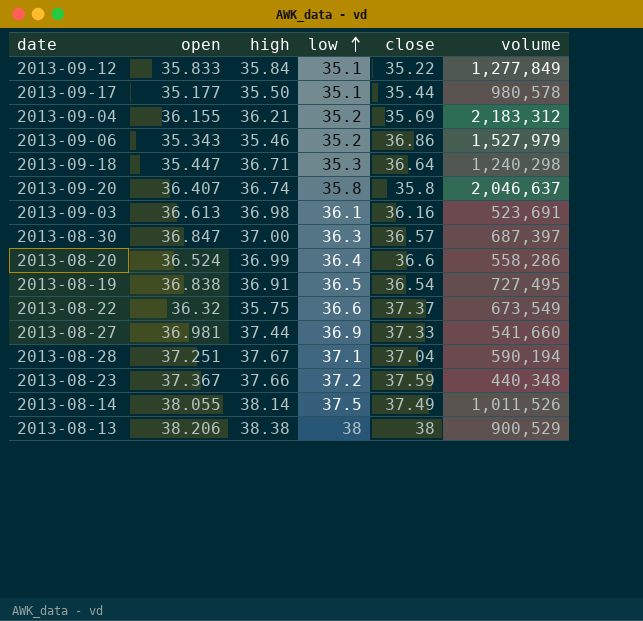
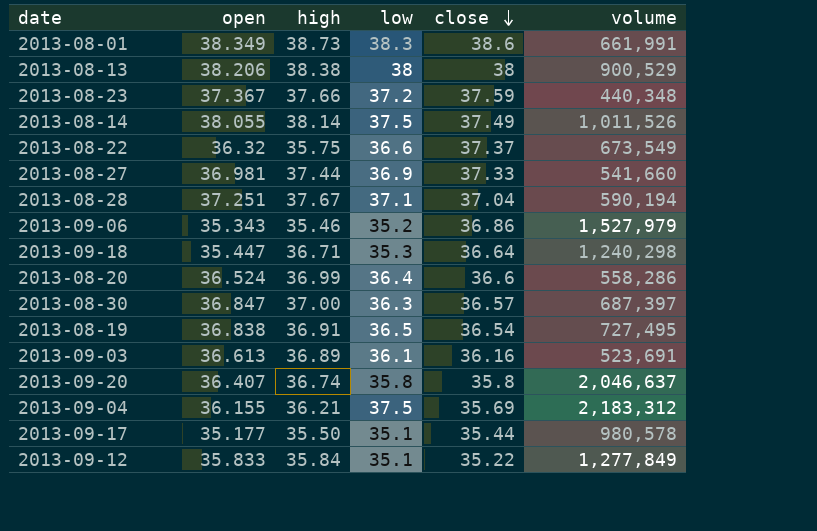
row order: low ascending -> close descending
row 2013-08-01: none -> 38.349 | 38.73 | 38.3 | 38.6 | 661,991
2013-09-03 | high: 36.98 -> 36.89
2013-09-04 | low: 35.2 -> 37.5

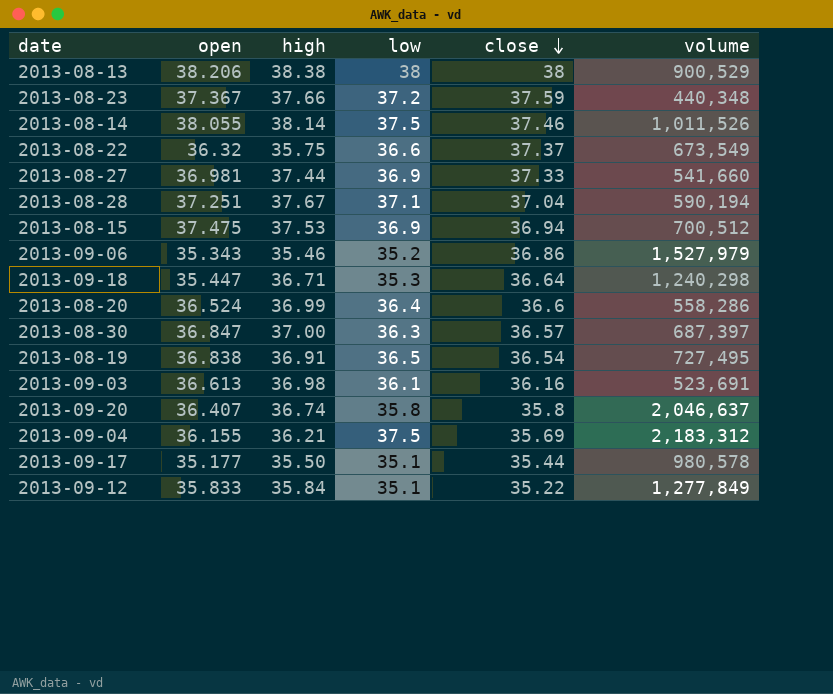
row 2013-08-01: 38.349 | 38.73 | 38.3 | 38.6 | 661,991 -> none
2013-08-14 | close: 37.49 -> 37.46
row 2013-08-15: none -> 37.475 | 37.53 | 36.9 | 36.94 | 700,512
2013-09-03 | high: 36.89 -> 36.98

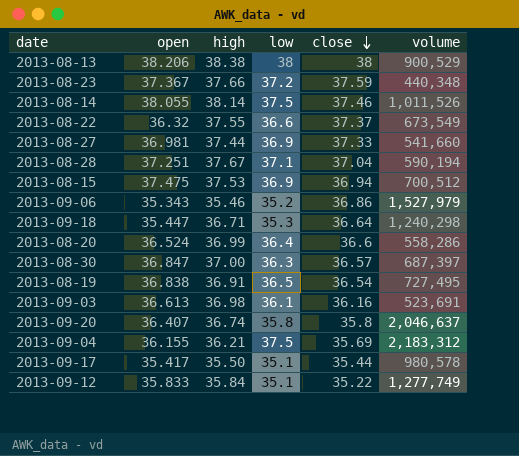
2013-08-22 | high: 35.75 -> 37.55
2013-09-17 | open: 35.177 -> 35.417
2013-09-12 | volume: 1,277,849 -> 1,277,749

